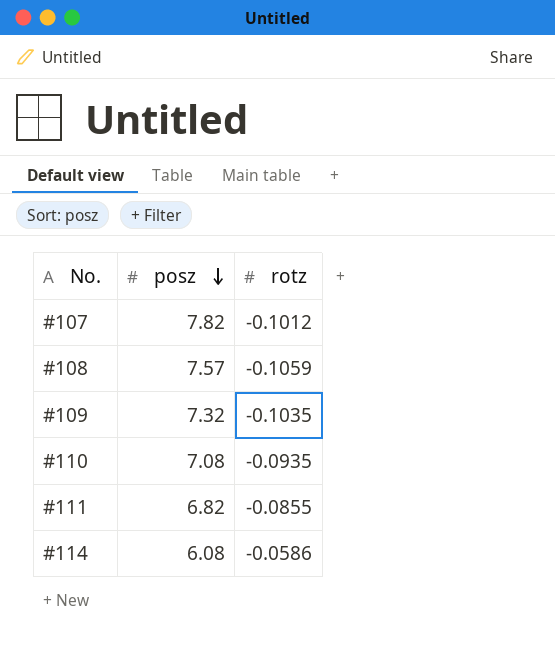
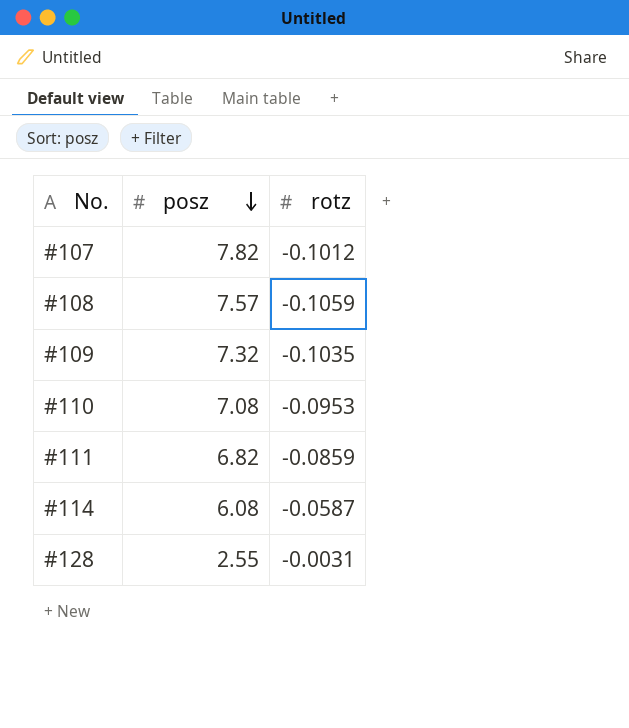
#110 | rotz: -0.0935 -> -0.0953
#111 | rotz: -0.0855 -> -0.0859
#114 | rotz: -0.0586 -> -0.0587
row #128: none -> 2.55 | -0.0031

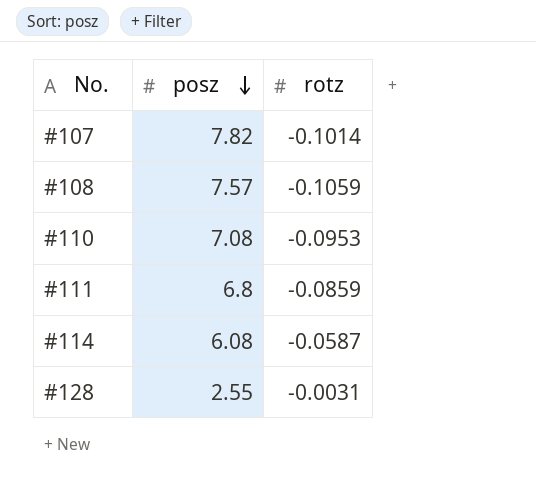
row #109: 7.32 | -0.1035 -> none
#107 | rotz: -0.1012 -> -0.1014
#111 | posz: 6.82 -> 6.8

